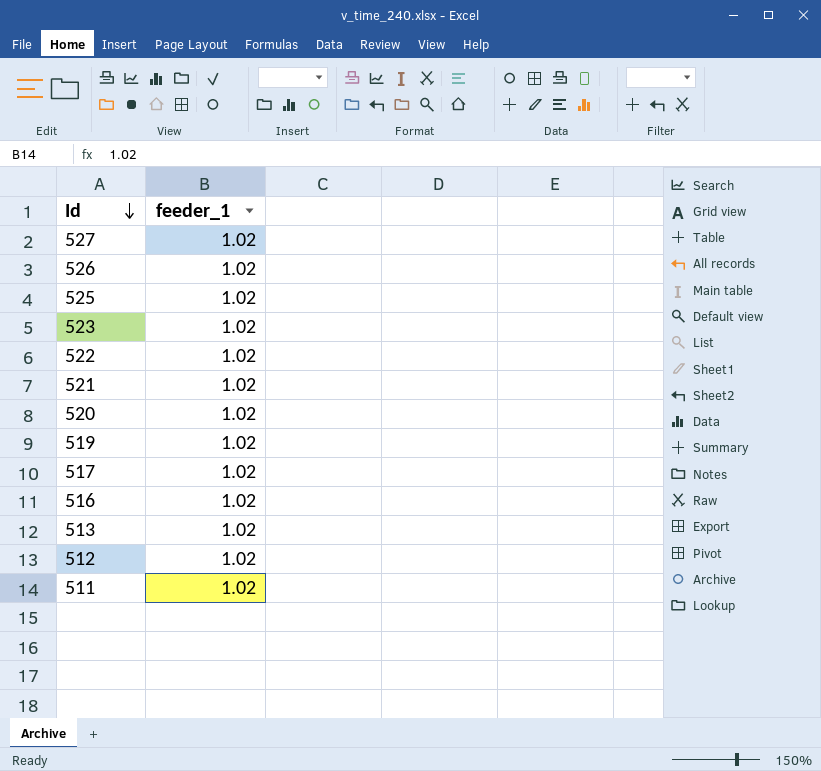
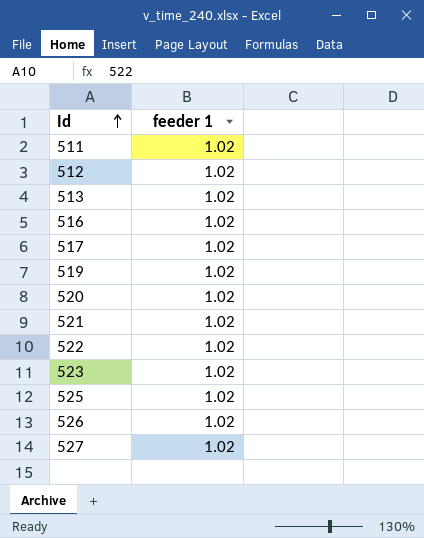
row order: Id descending -> Id ascending
column name: feeder_1 -> feeder 1

